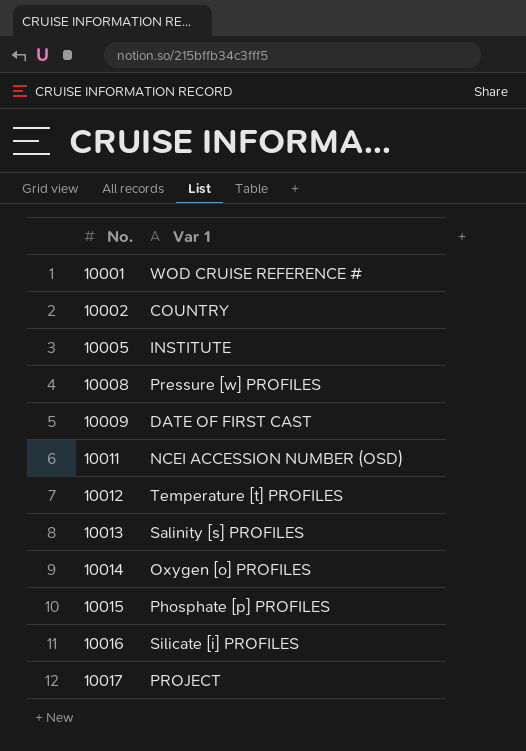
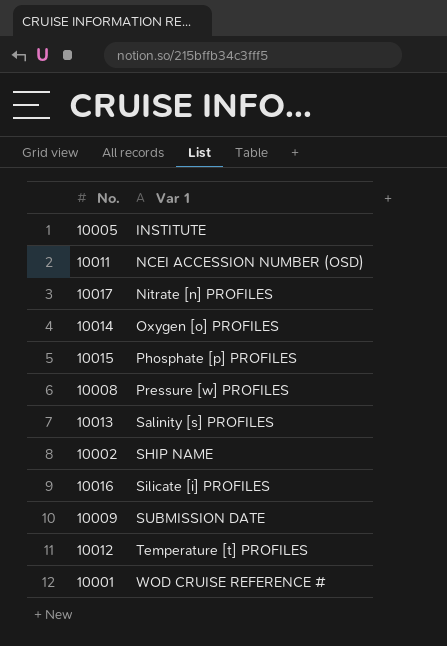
row order: No. ascending -> Var 1 ascending
10017 | Var 1: PROJECT -> Nitrate [n] PROFILES
10002 | Var 1: COUNTRY -> SHIP NAME
10009 | Var 1: DATE OF FIRST CAST -> SUBMISSION DATE

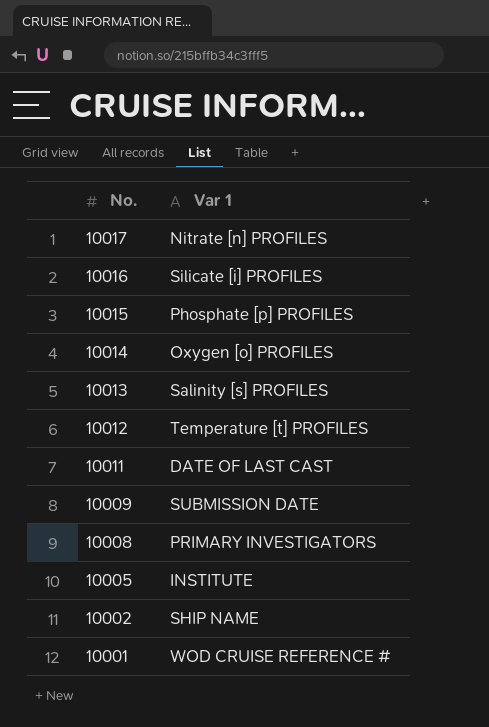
row order: Var 1 ascending -> No. descending
10011 | Var 1: NCEI ACCESSION NUMBER (OSD) -> DATE OF LAST CAST
10008 | Var 1: Pressure [w] PROFILES -> PRIMARY INVESTIGATORS

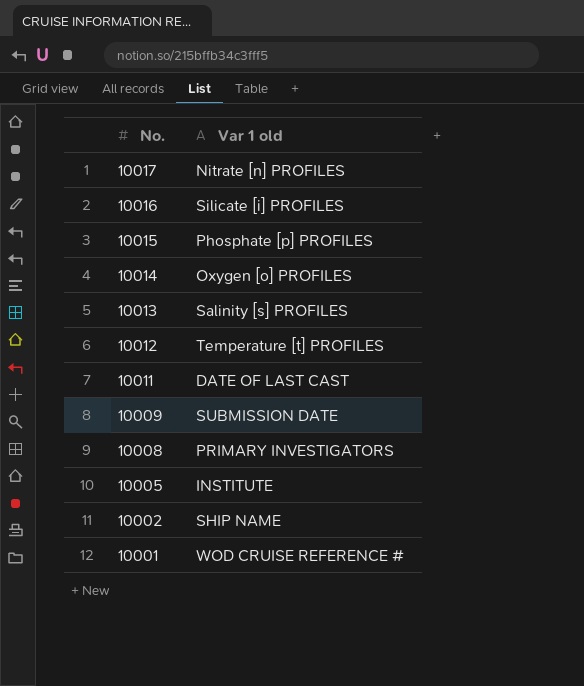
column name: Var 1 -> Var 1 old

